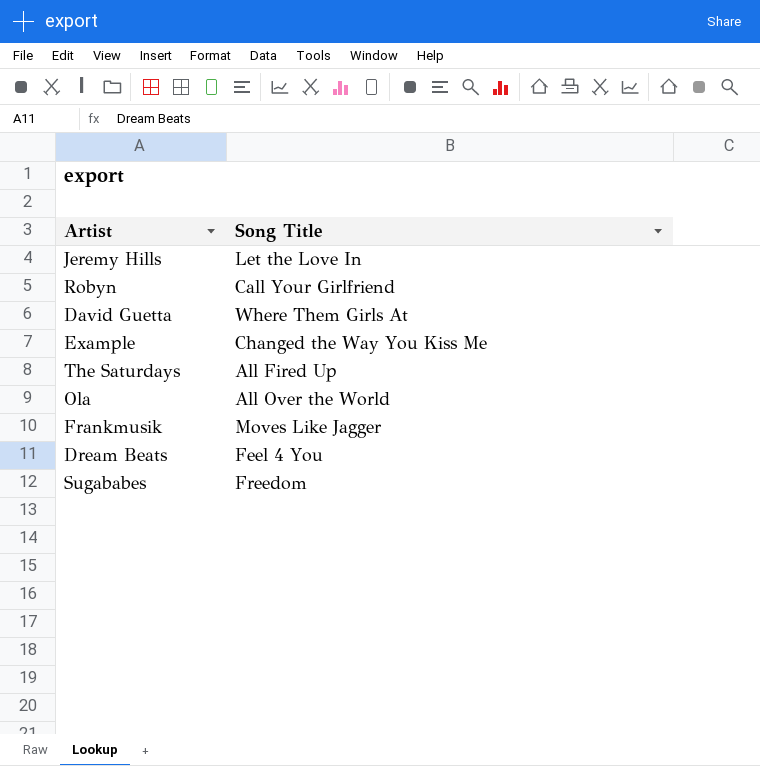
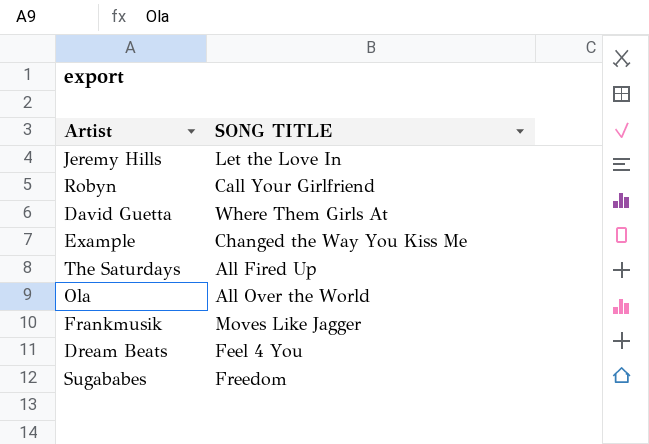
column name: Song Title -> SONG TITLE

